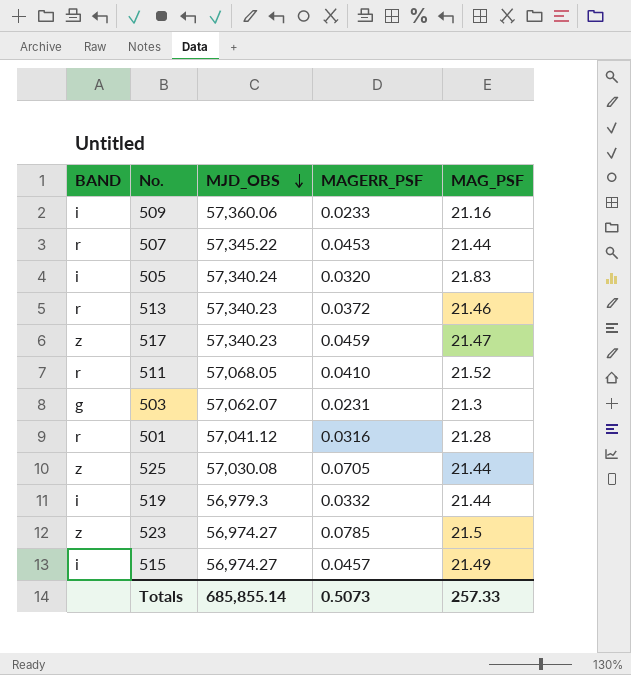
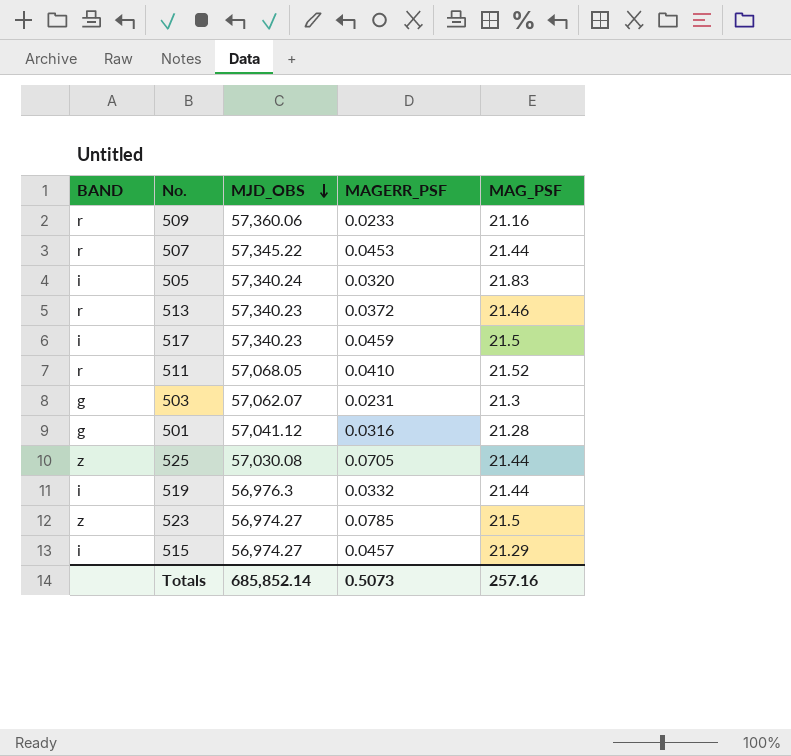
509 | BAND: i -> r
517 | BAND: z -> i
517 | MAG_PSF: 21.47 -> 21.5
501 | BAND: r -> g
519 | MJD_OBS: 56,979.3 -> 56,976.3
515 | MAG_PSF: 21.49 -> 21.29
Totals | MJD_OBS: 685,855.14 -> 685,852.14
Totals | MAG_PSF: 257.33 -> 257.16

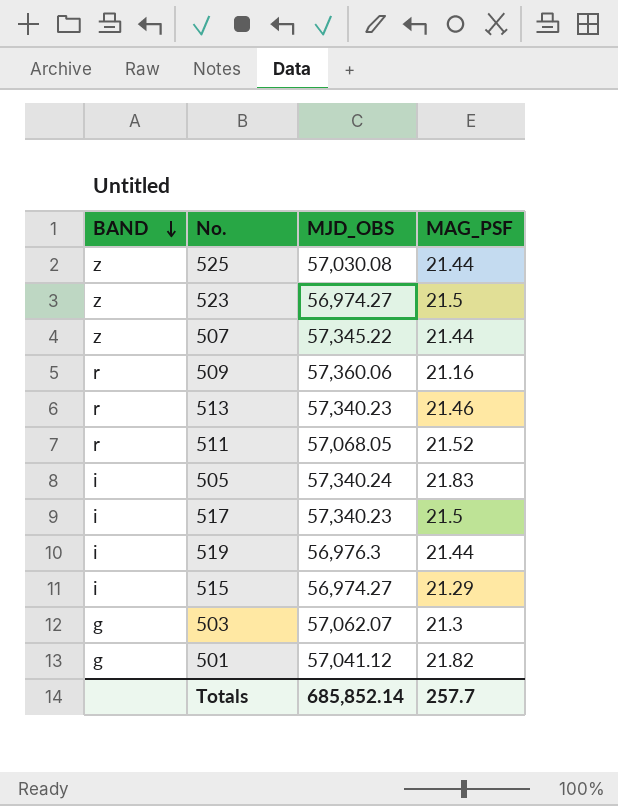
row order: MJD_OBS descending -> BAND descending
column MAGERR_PSF | position: 4 -> none
507 | BAND: r -> z
501 | MAG_PSF: 21.28 -> 21.82
Totals | MAG_PSF: 257.16 -> 257.7

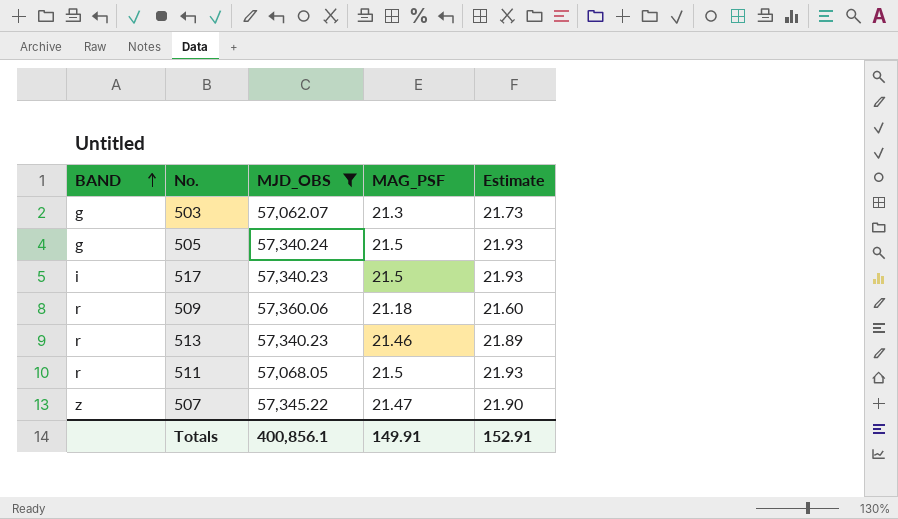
filter: none -> MJD_OBS >= 57,062.07
row order: BAND descending -> BAND ascending
column Estimate | formula: none -> [MAG_PSF] * 1.02
505 | BAND: i -> g
505 | MAG_PSF: 21.83 -> 21.5
509 | MAG_PSF: 21.16 -> 21.18
511 | MAG_PSF: 21.52 -> 21.5
507 | MAG_PSF: 21.44 -> 21.47
Totals | MJD_OBS: 685,852.14 -> 400,856.1
Totals | MAG_PSF: 257.7 -> 149.91

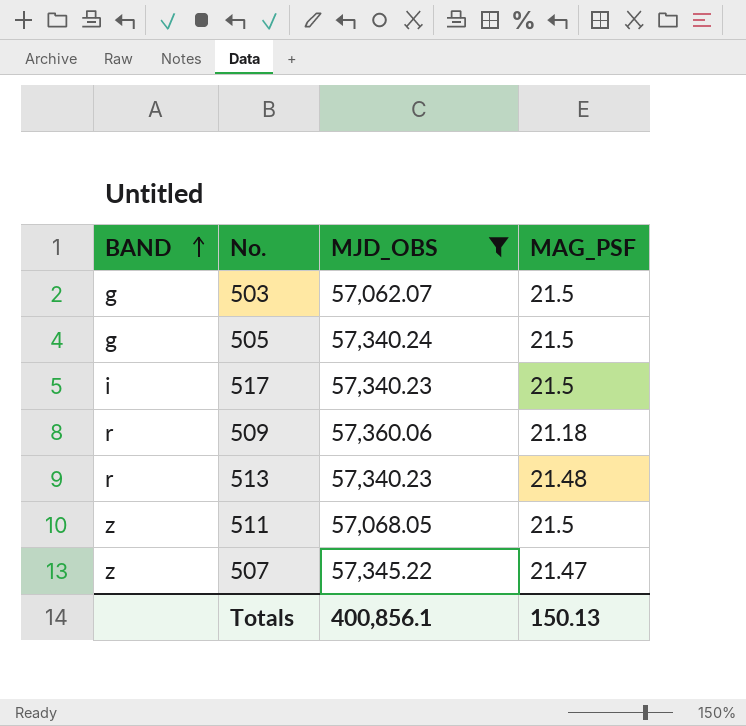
column Estimate | formula: [MAG_PSF] * 1.02 -> none
503 | MAG_PSF: 21.3 -> 21.5
513 | MAG_PSF: 21.46 -> 21.48
511 | BAND: r -> z
Totals | MAG_PSF: 149.91 -> 150.13

